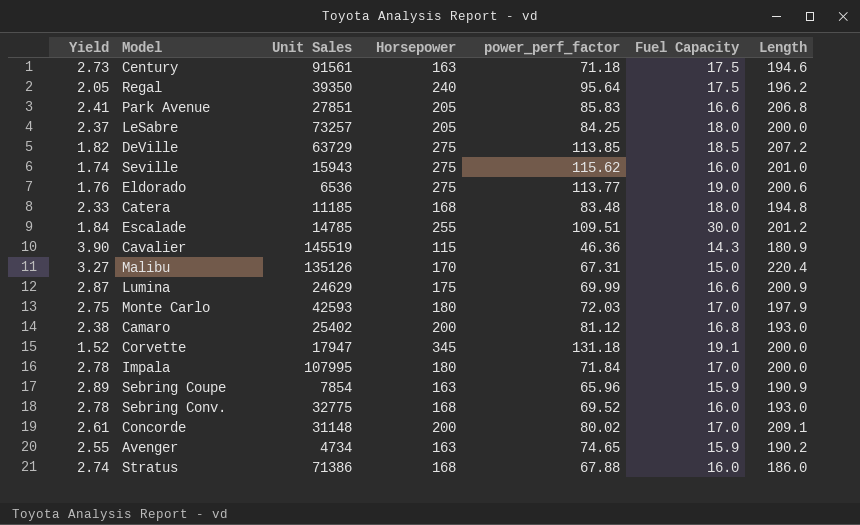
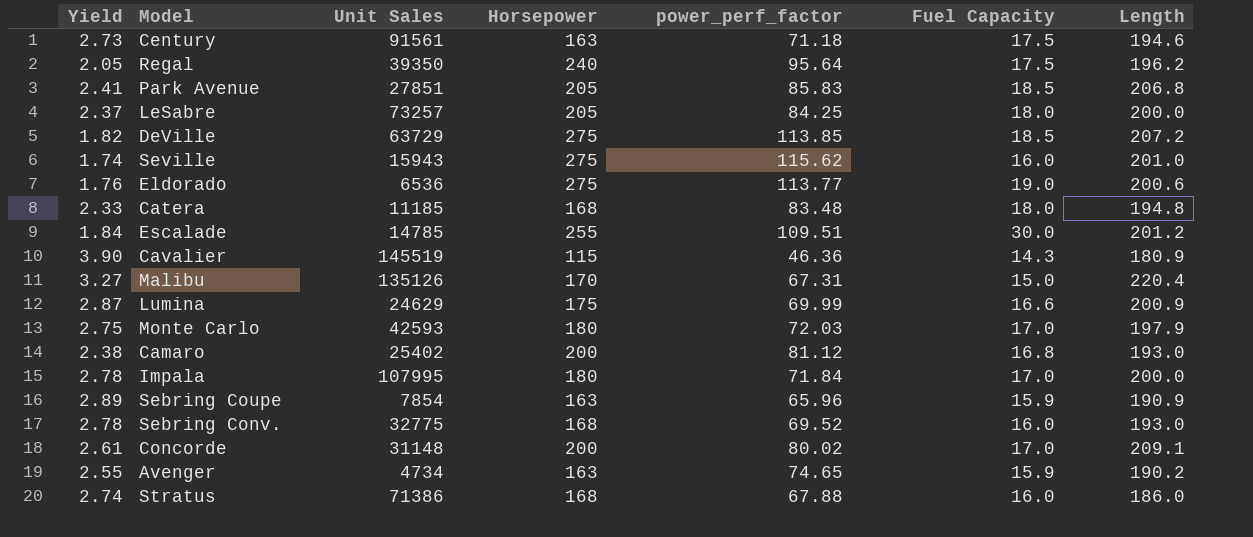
row Corvette: 1.52 | 17947 | 345 | 131.18 | 19.1 | 200.0 -> none
Park Avenue | Fuel Capacity: 16.6 -> 18.5

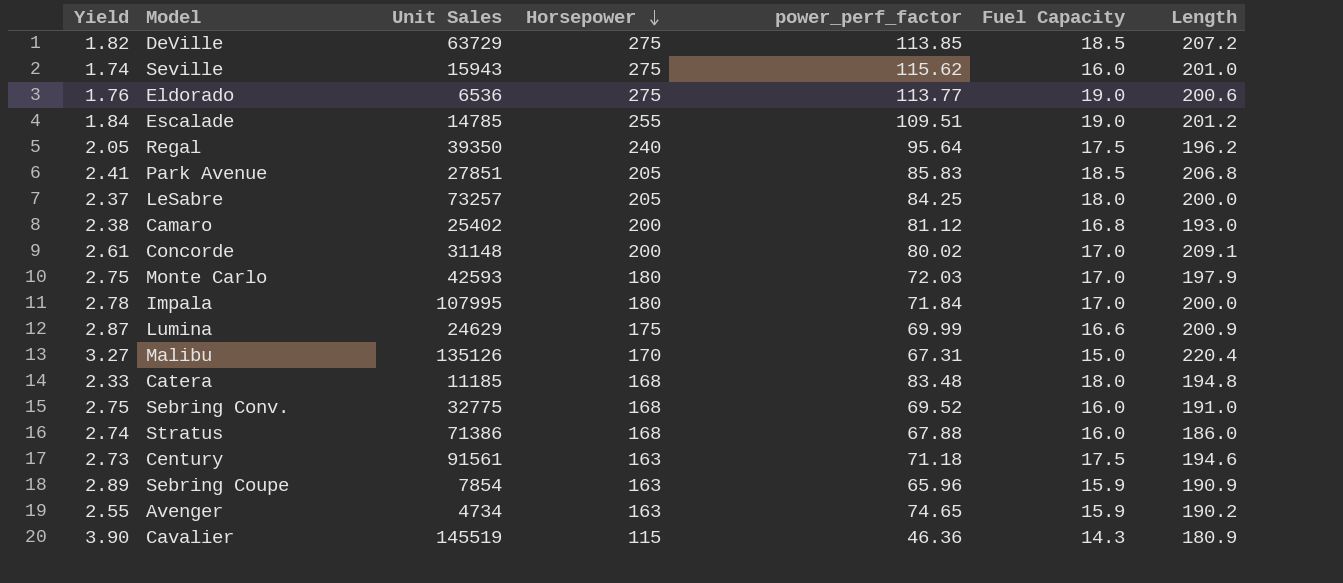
row order: none -> Horsepower descending
Escalade | Fuel Capacity: 30.0 -> 19.0
Sebring Conv. | Yield: 2.78 -> 2.75
Sebring Conv. | Length: 193.0 -> 191.0

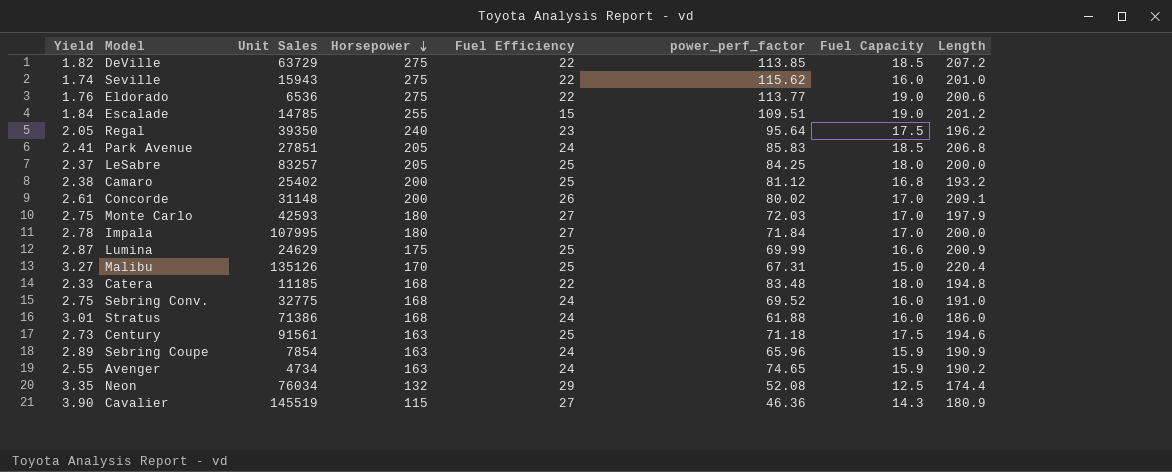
column Fuel Efficiency | position: none -> 5
LeSabre | Unit Sales: 73257 -> 83257
Camaro | Length: 193.0 -> 193.2
Stratus | Yield: 2.74 -> 3.01
Stratus | power_perf_factor: 67.88 -> 61.88
row Neon: none -> 3.35 | 76034 | 132 | 29 | 52.08 | 12.5 | 174.4

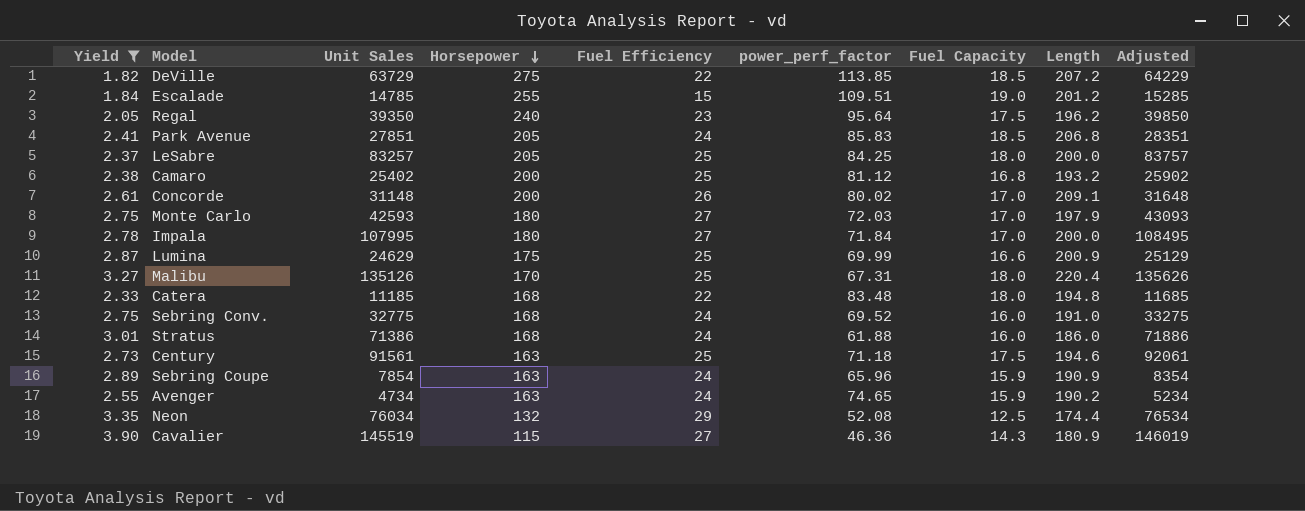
filter: none -> Yield >= 1.82
column Adjusted | formula: none -> [Unit Sales] + 500
Malibu | Fuel Capacity: 15.0 -> 18.0

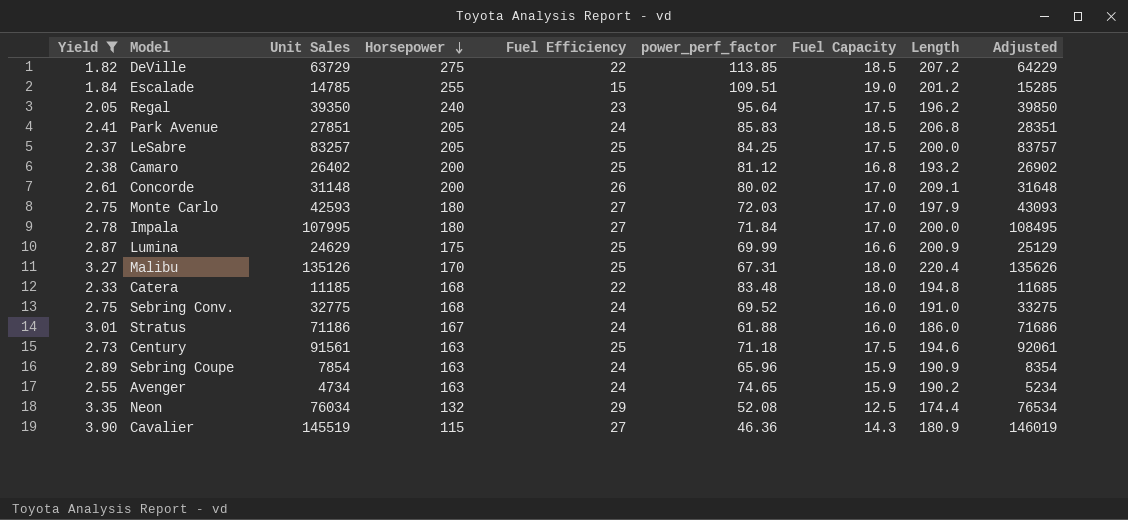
LeSabre | Fuel Capacity: 18.0 -> 17.5
Camaro | Unit Sales: 25402 -> 26402
Camaro | Adjusted: 25902 -> 26902
Stratus | Unit Sales: 71386 -> 71186
Stratus | Horsepower: 168 -> 167
Stratus | Adjusted: 71886 -> 71686

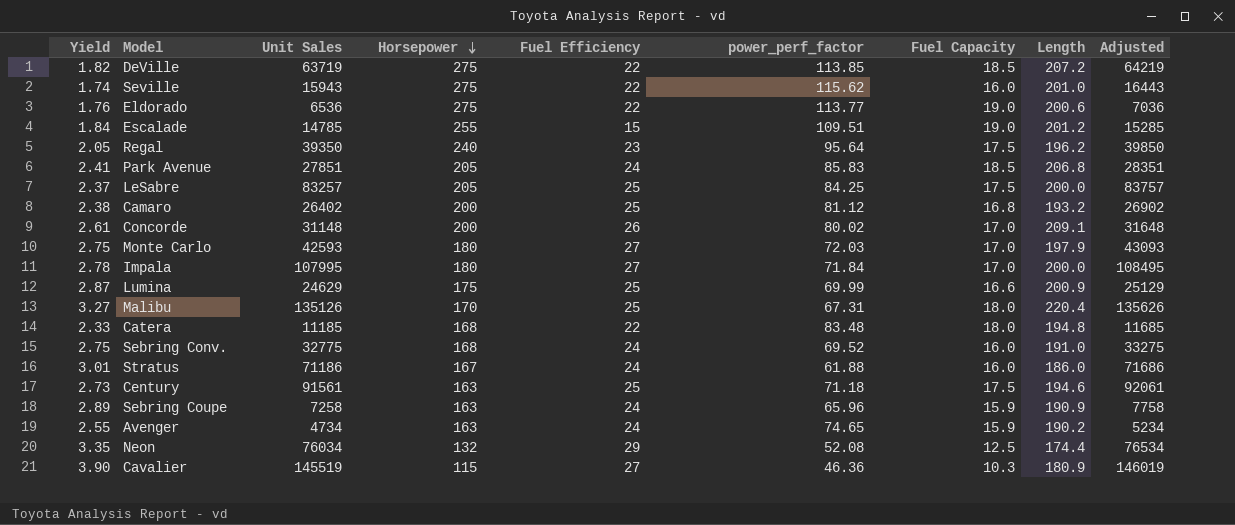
filter: Yield >= 1.82 -> none
DeVille | Unit Sales: 63729 -> 63719
DeVille | Adjusted: 64229 -> 64219
Sebring Coupe | Unit Sales: 7854 -> 7258
Sebring Coupe | Adjusted: 8354 -> 7758
Cavalier | Fuel Capacity: 14.3 -> 10.3

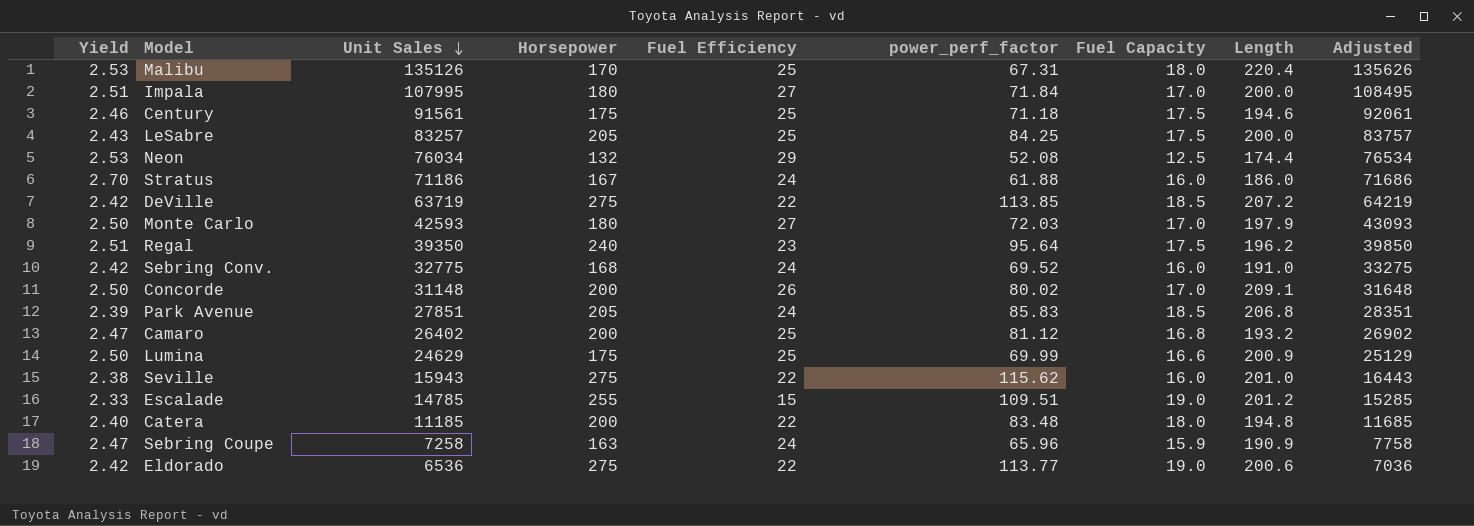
row order: Horsepower descending -> Unit Sales descending
column Yield | formula: [Length] / [power_perf_factor] -> [Horsepower] / [power_perf_factor]
row Avenger: 2.55 | 4734 | 163 | 24 | 74.65 | 15.9 | 190.2 | 5234 -> none
row Cavalier: 3.90 | 145519 | 115 | 27 | 46.36 | 10.3 | 180.9 | 146019 -> none
Century | Horsepower: 163 -> 175
Catera | Horsepower: 168 -> 200

